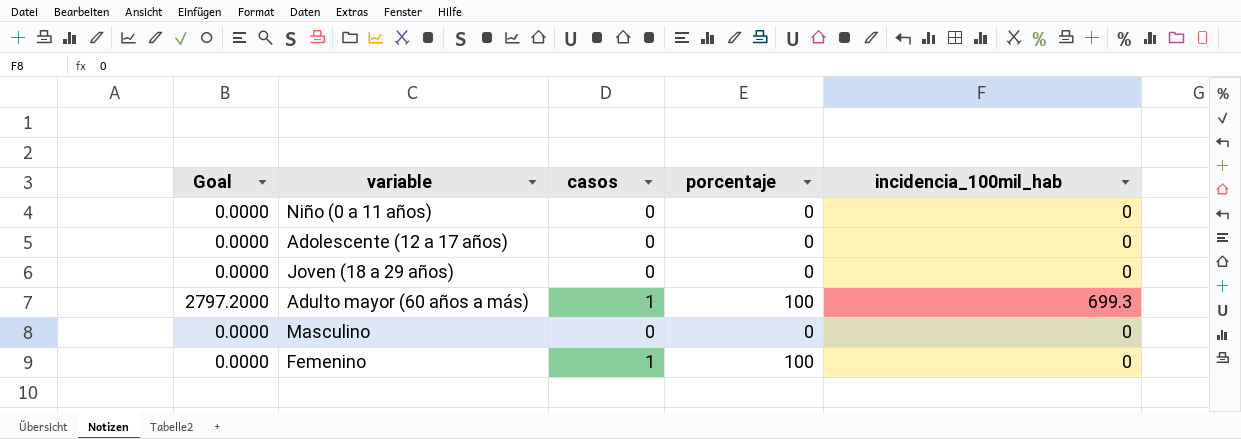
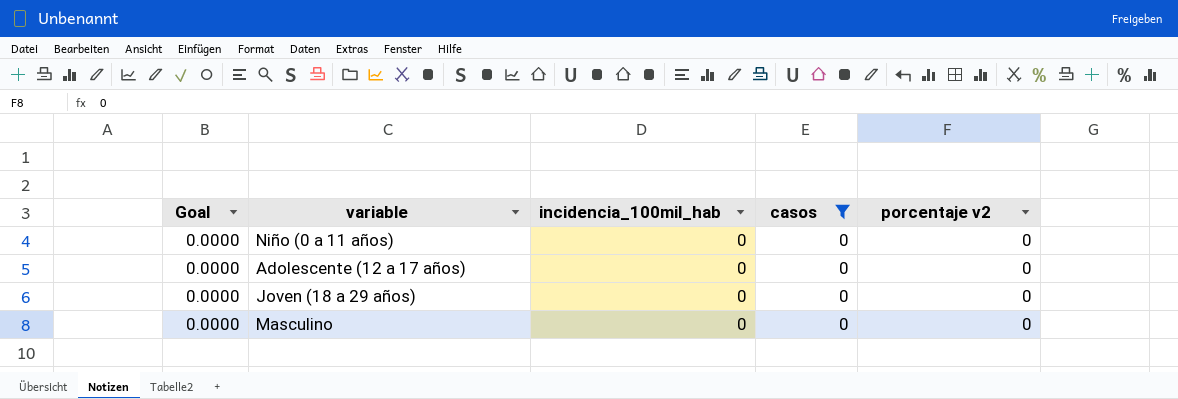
filter: none -> casos = 0
column incidencia_100mil_hab | position: 5 -> 3
column name: porcentaje -> porcentaje v2

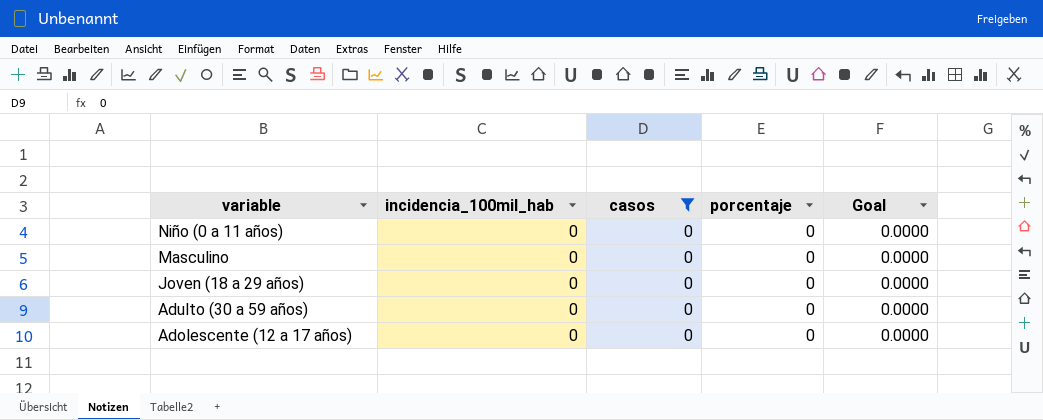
row order: none -> variable descending
column name: porcentaje v2 -> porcentaje
column Goal | position: 1 -> 5
row Adulto (30 a 59 años): none -> 0 | 0 | 0 | 0.0000

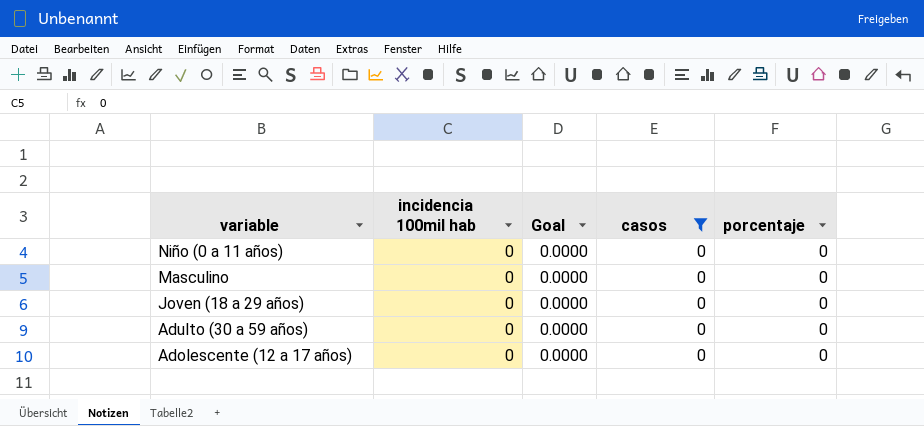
column name: incidencia_100mil_hab -> incidencia 100mil hab
column Goal | position: 5 -> 3

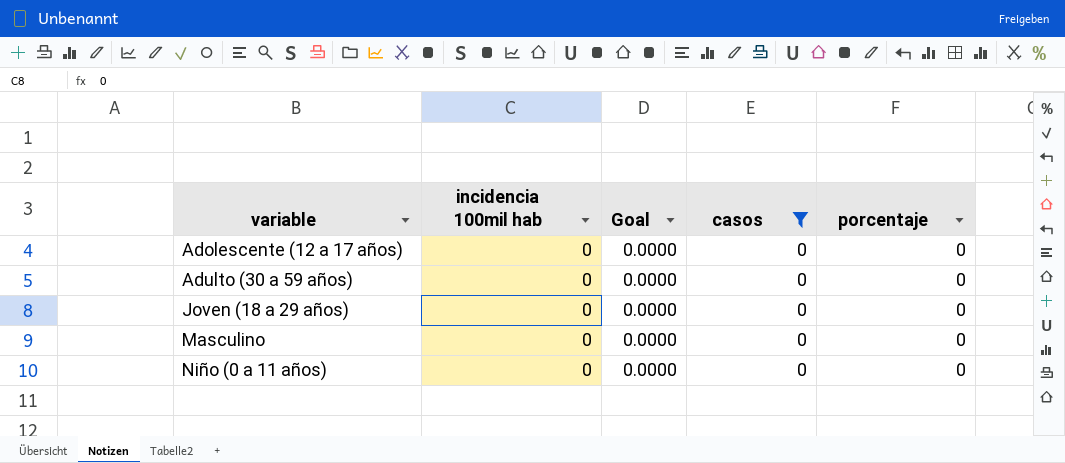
row order: variable descending -> variable ascending

